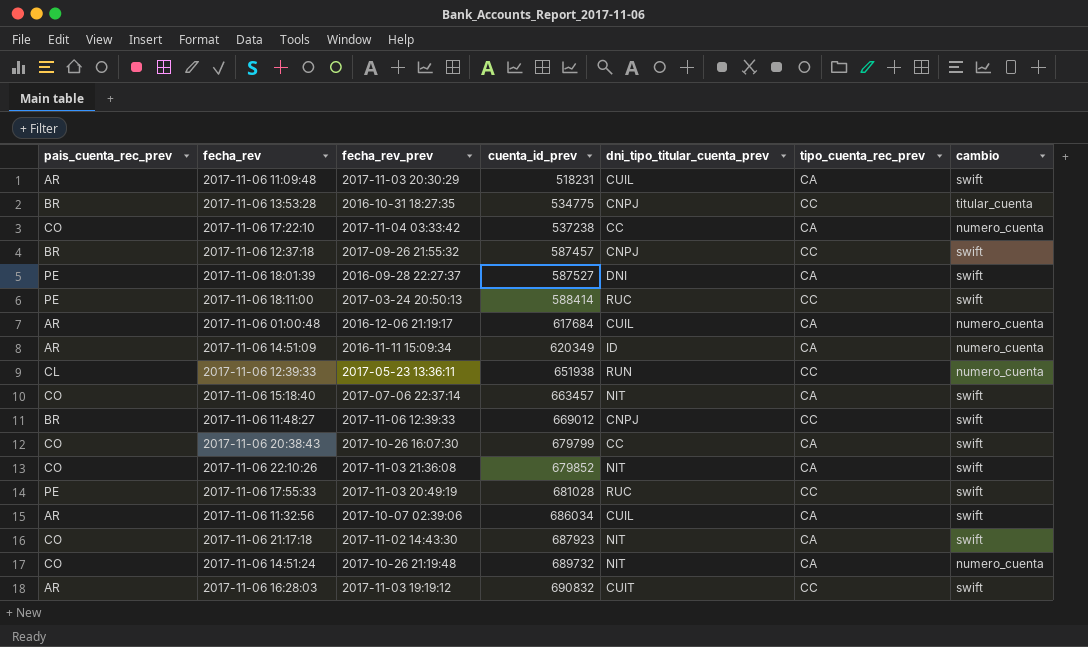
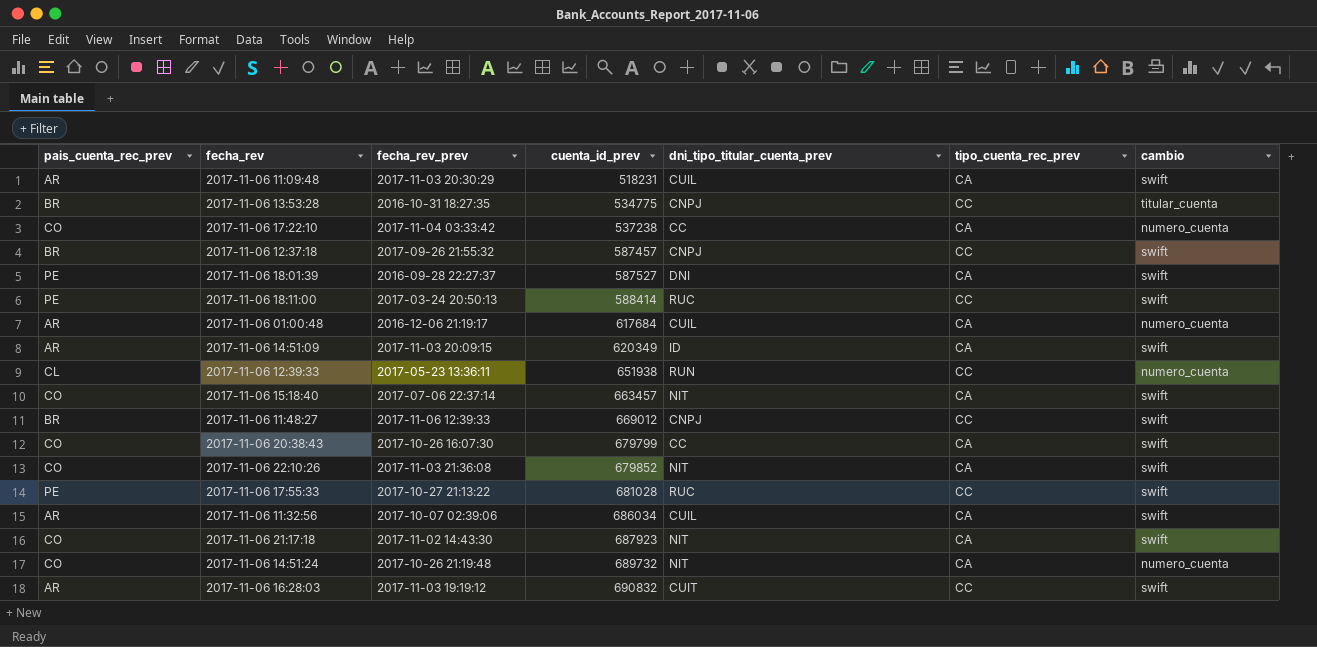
2017-11-06 14:51:09 | fecha_rev_prev: 2016-11-11 15:09:34 -> 2017-11-03 20:09:15
2017-11-06 14:51:09 | cambio: numero_cuenta -> swift
2017-11-06 17:55:33 | fecha_rev_prev: 2017-11-03 20:49:19 -> 2017-10-27 21:13:22

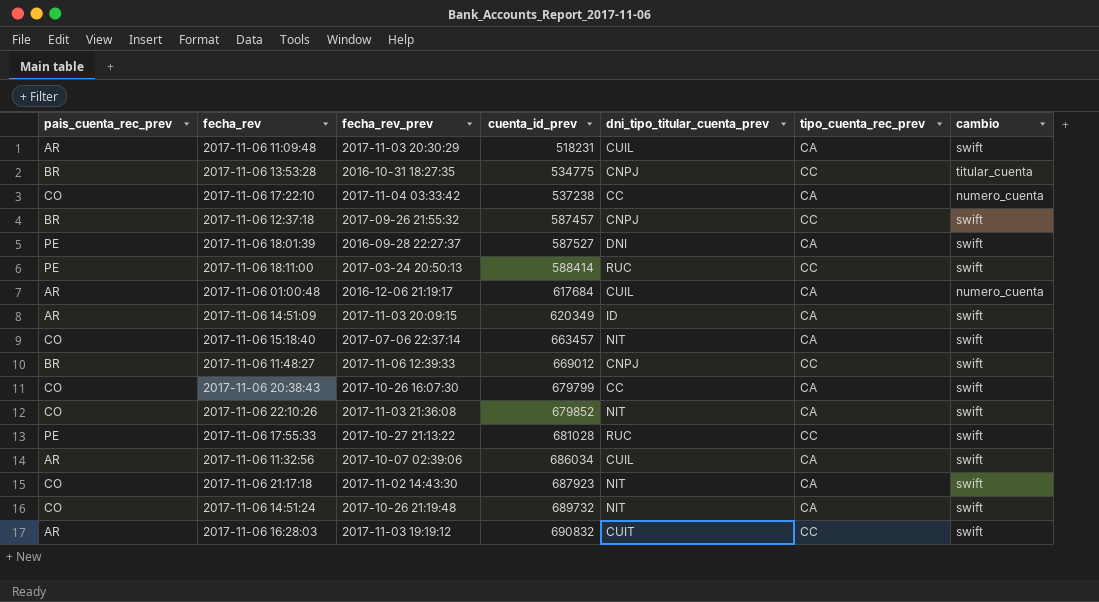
row 2017-11-06 12:39:33: CL | 2017-05-23 13:36:11 | 651938 | RUN | CC | numero_cuenta -> none
2017-11-06 14:51:24 | cambio: numero_cuenta -> swift

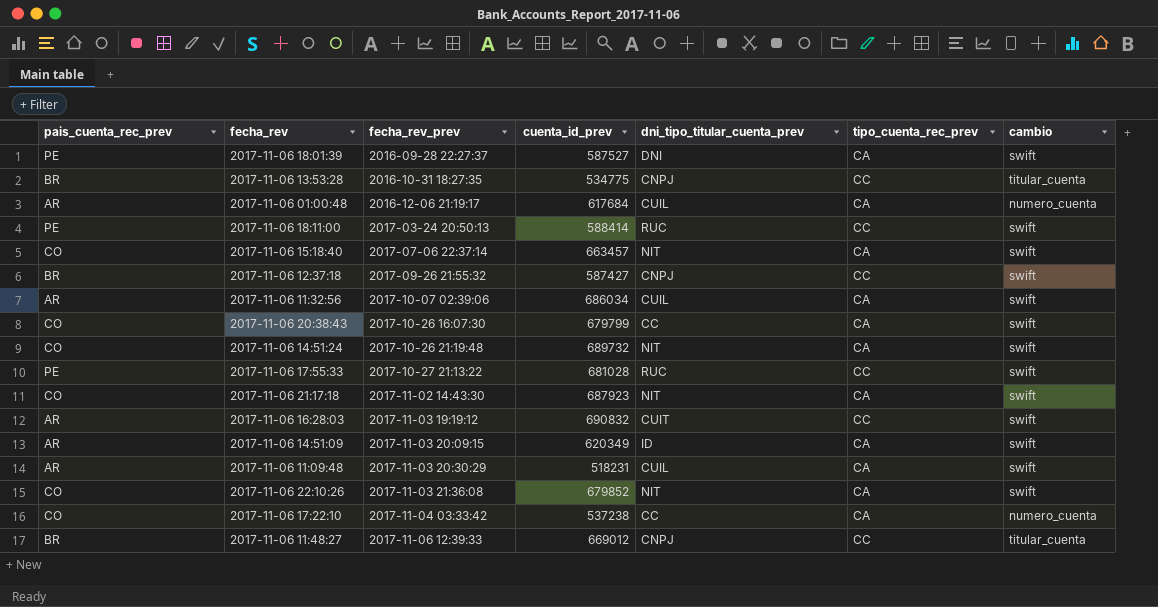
row order: cuenta_id_prev ascending -> fecha_rev_prev ascending
2017-11-06 12:37:18 | cuenta_id_prev: 587457 -> 587427
2017-11-06 11:48:27 | cambio: swift -> titular_cuenta

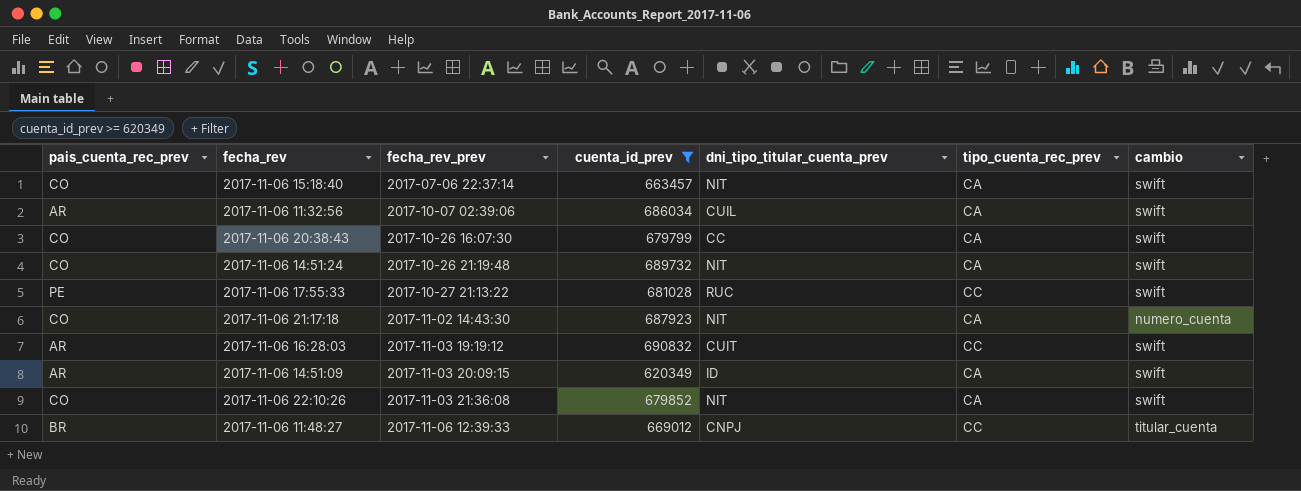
filter: none -> cuenta_id_prev >= 620349
2017-11-06 21:17:18 | cambio: swift -> numero_cuenta

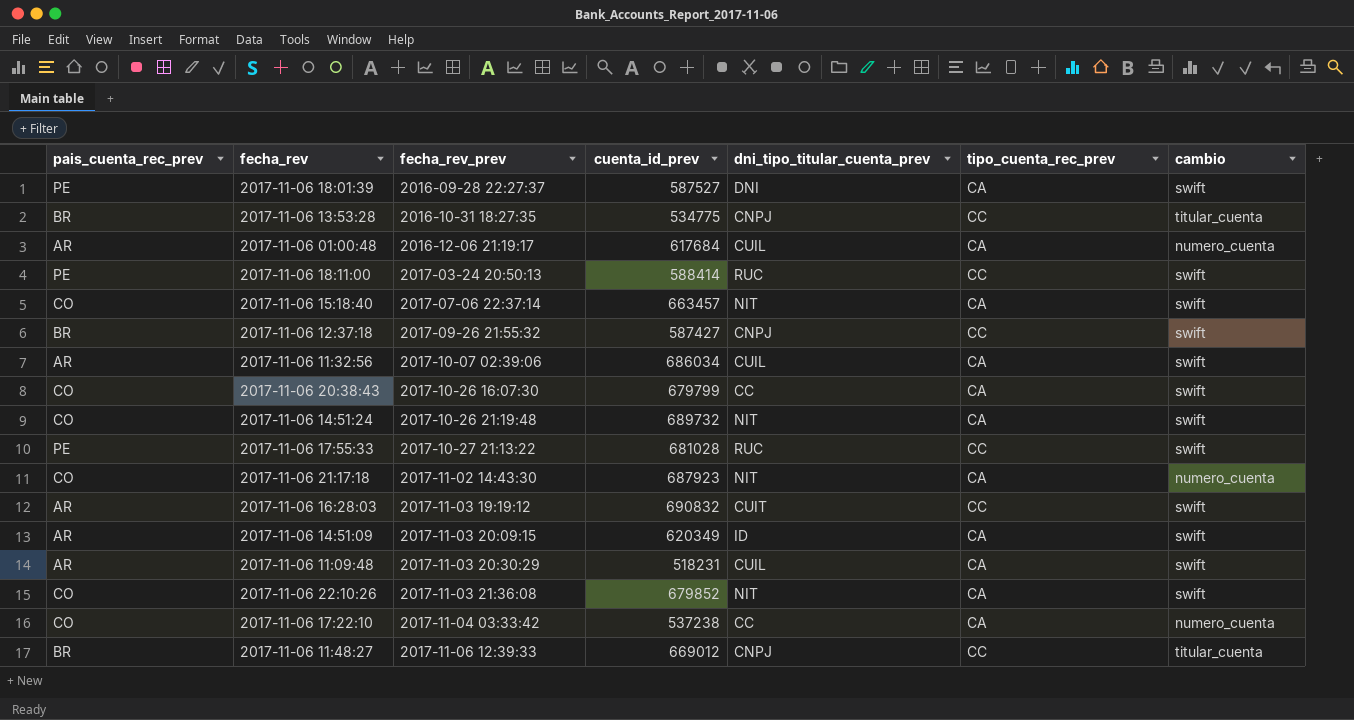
filter: cuenta_id_prev >= 620349 -> none

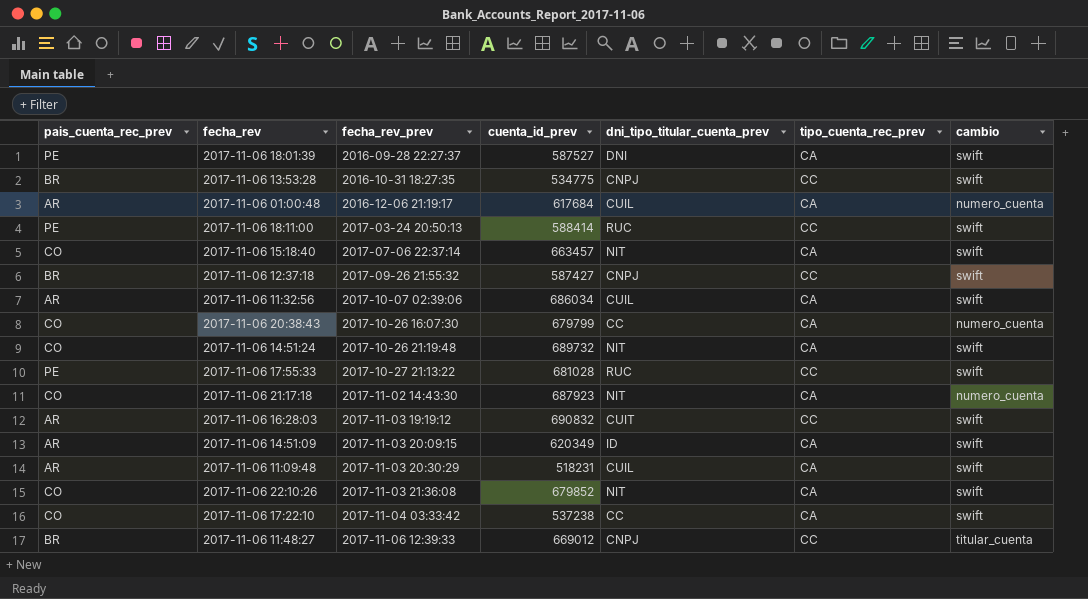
2017-11-06 13:53:28 | cambio: titular_cuenta -> swift
2017-11-06 20:38:43 | cambio: swift -> numero_cuenta
2017-11-06 17:22:10 | cambio: numero_cuenta -> swift

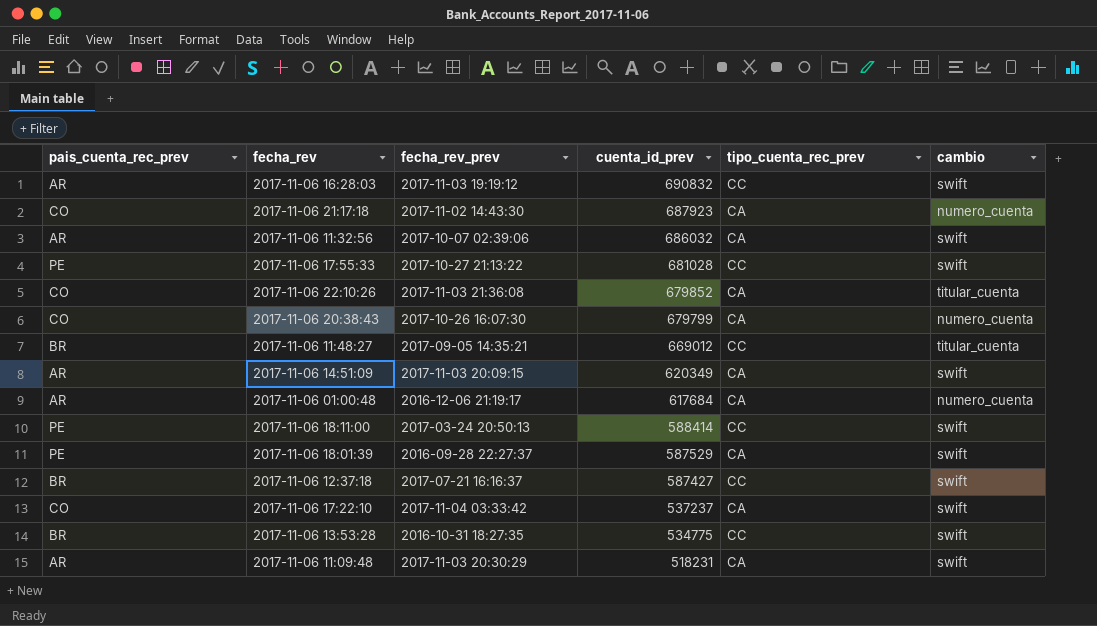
row order: fecha_rev_prev ascending -> cuenta_id_prev descending
column dni_tipo_titular_cuenta_prev | position: 5 -> none
row 2017-11-06 15:18:40: CO | 2017-07-06 22:37:14 | 663457 | NIT | CA | swift -> none
row 2017-11-06 14:51:24: CO | 2017-10-26 21:19:48 | 689732 | NIT | CA | swift -> none
2017-11-06 11:32:56 | cuenta_id_prev: 686034 -> 686032
2017-11-06 22:10:26 | cambio: swift -> titular_cuenta
2017-11-06 11:48:27 | fecha_rev_prev: 2017-11-06 12:39:33 -> 2017-09-05 14:35:21
2017-11-06 18:01:39 | cuenta_id_prev: 587527 -> 587529
2017-11-06 12:37:18 | fecha_rev_prev: 2017-09-26 21:55:32 -> 2017-07-21 16:16:37
2017-11-06 17:22:10 | cuenta_id_prev: 537238 -> 537237

